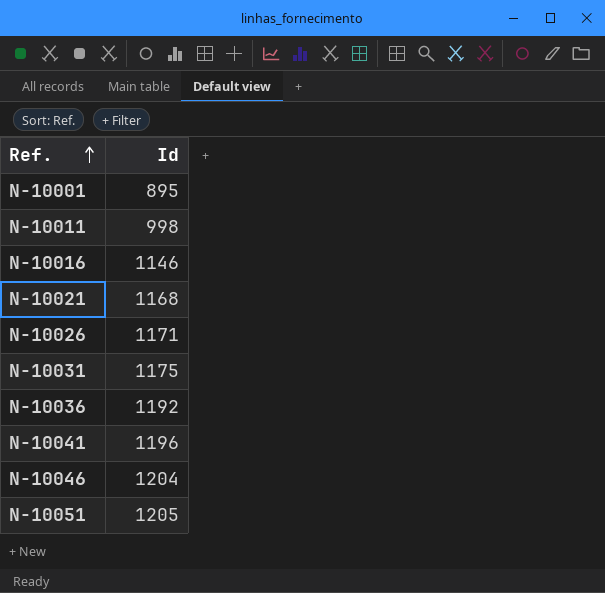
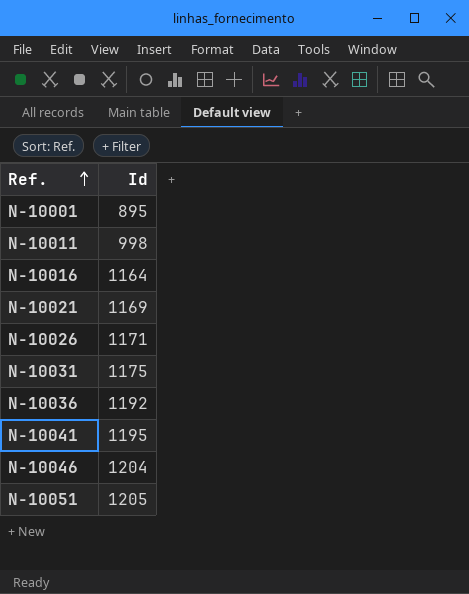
N-10016 | Id: 1146 -> 1164
N-10021 | Id: 1168 -> 1169
N-10041 | Id: 1196 -> 1195

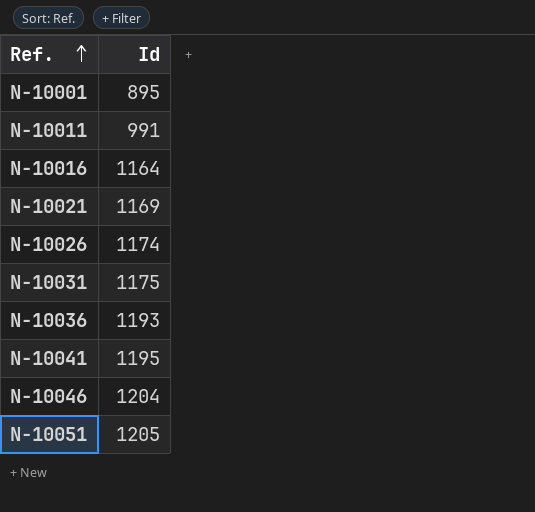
N-10011 | Id: 998 -> 991
N-10026 | Id: 1171 -> 1174
N-10036 | Id: 1192 -> 1193

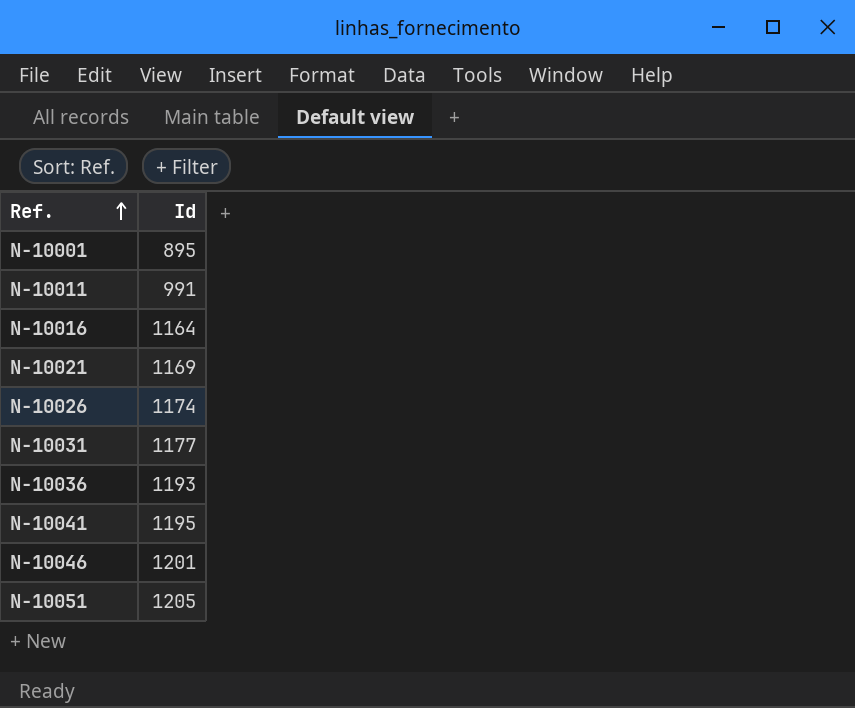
N-10031 | Id: 1175 -> 1177
N-10046 | Id: 1204 -> 1201

